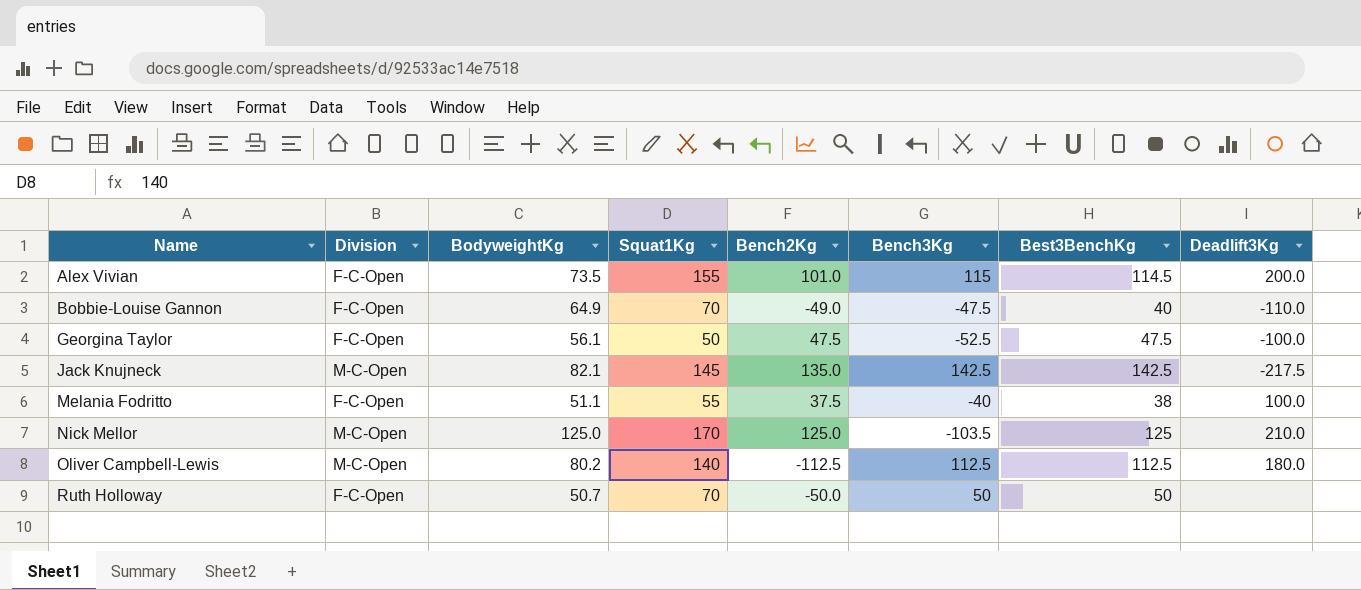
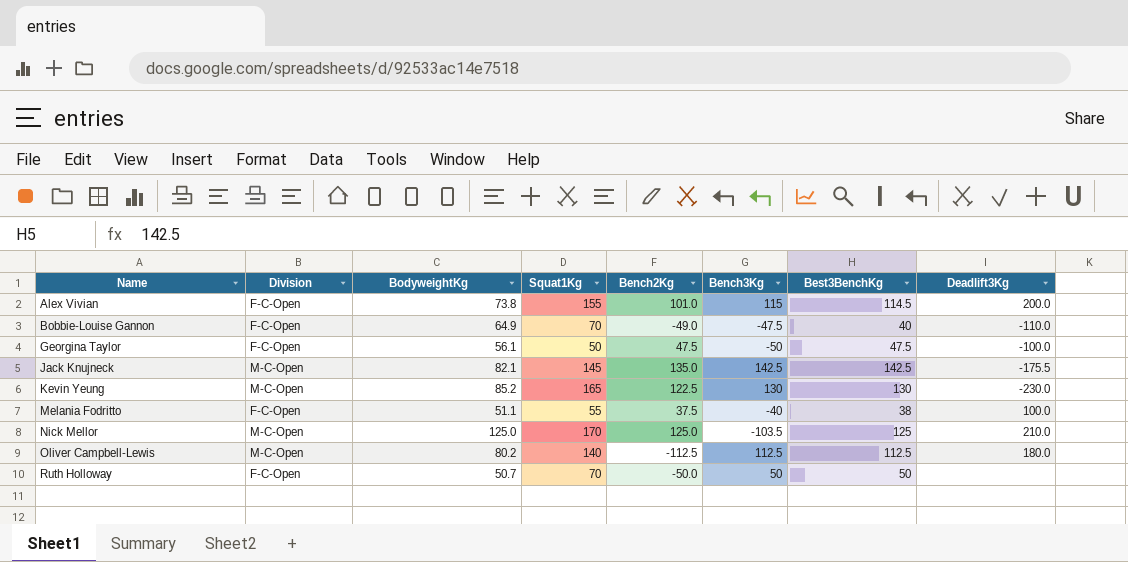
Alex Vivian | BodyweightKg: 73.5 -> 73.8
Georgina Taylor | Bench3Kg: -52.5 -> -50
Jack Knujneck | Deadlift3Kg: -217.5 -> -175.5
row Kevin Yeung: none -> M-C-Open | 85.2 | 165 | 122.5 | 130 | 130 | -230.0

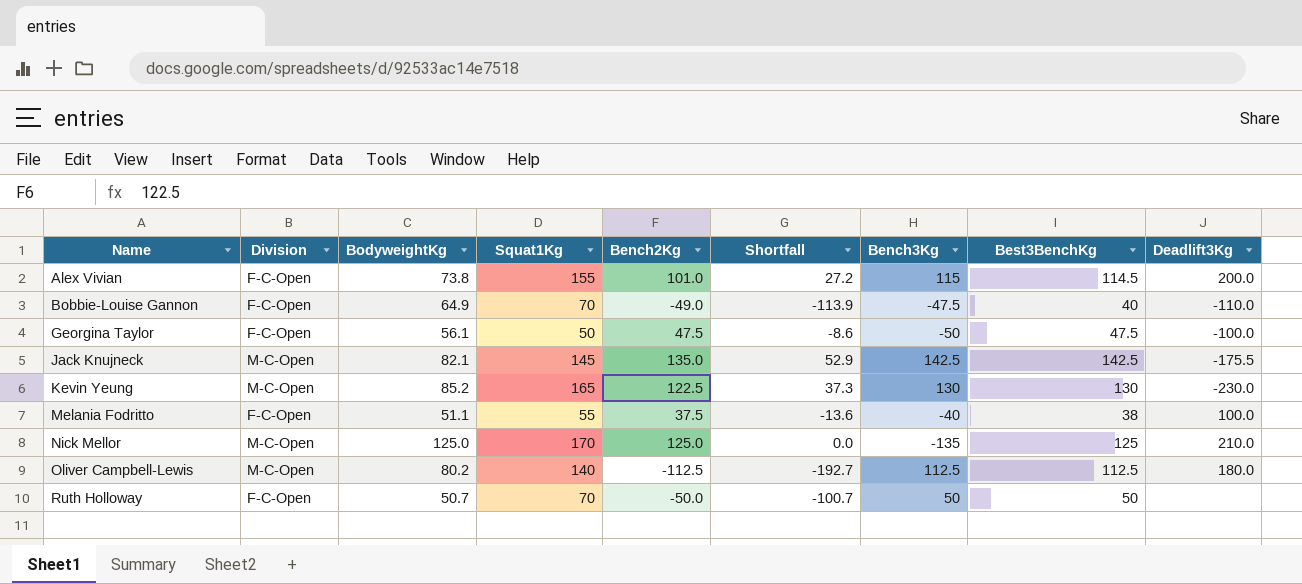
column Shortfall | formula: none -> [Bench2Kg] - [BodyweightKg]
Nick Mellor | Bench3Kg: -103.5 -> -135

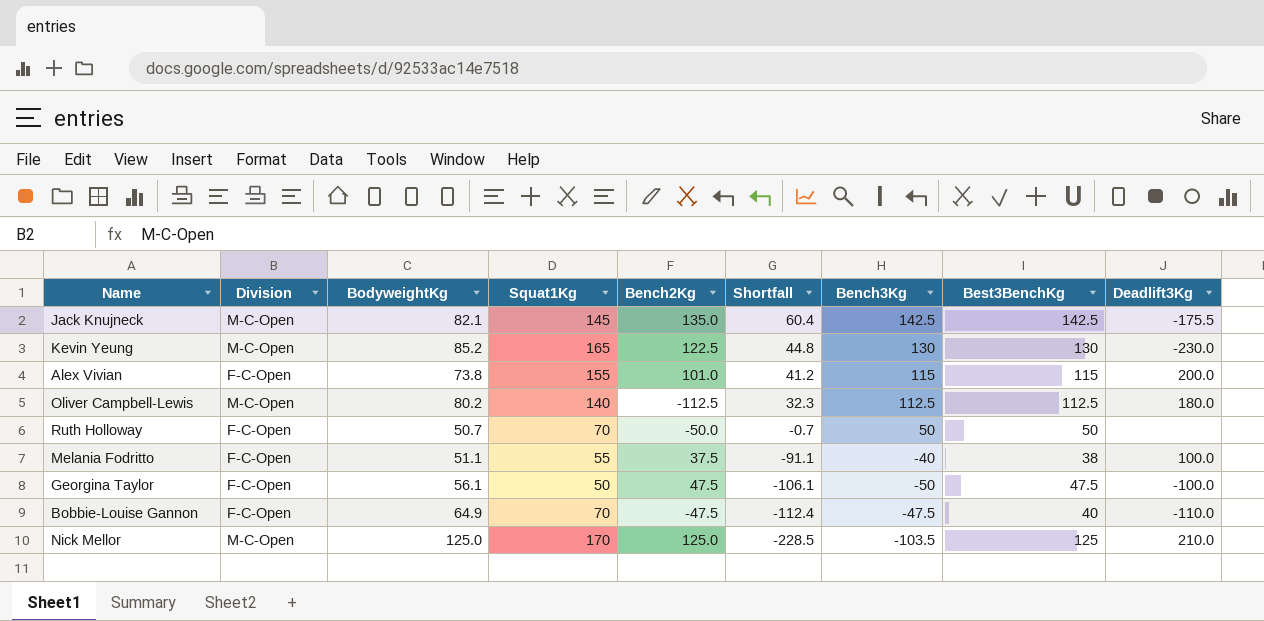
row order: Name ascending -> Shortfall descending
column Shortfall | formula: [Bench2Kg] - [BodyweightKg] -> [Bench3Kg] - [BodyweightKg]
Alex Vivian | Best3BenchKg: 114.5 -> 115
Bobbie-Louise Gannon | Bench2Kg: -49.0 -> -47.5
Nick Mellor | Bench3Kg: -135 -> -103.5

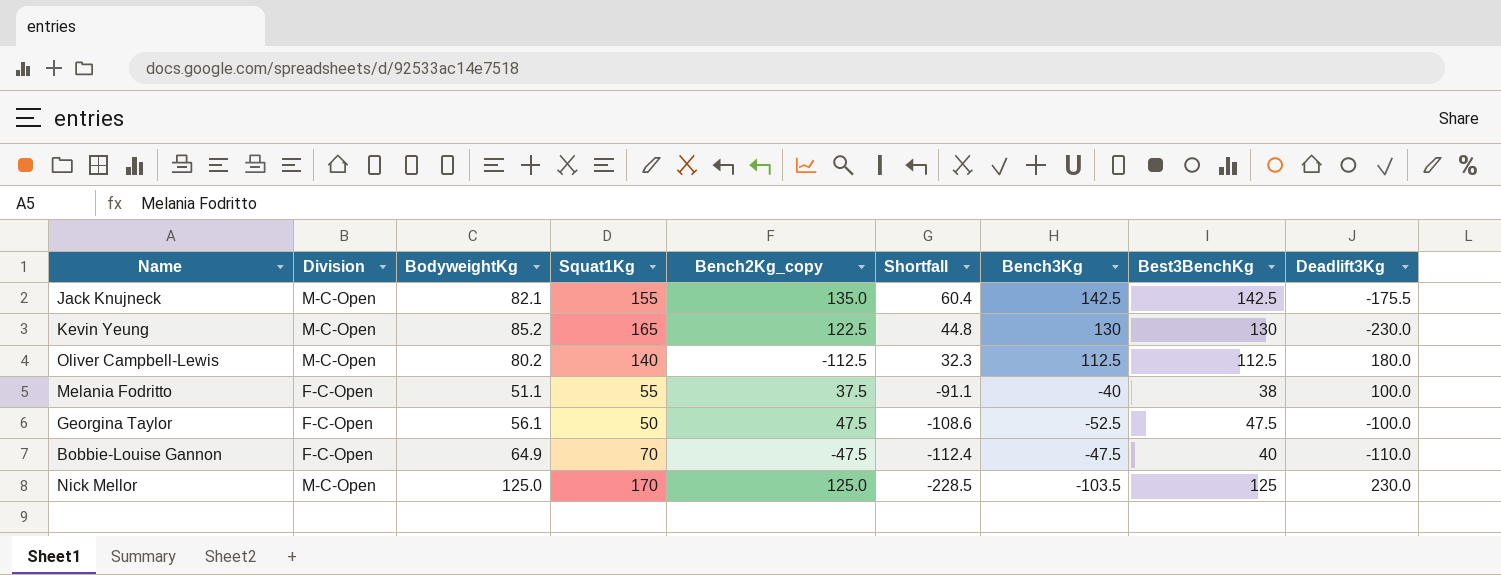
column name: Bench2Kg -> Bench2Kg_copy
row Alex Vivian: F-C-Open | 73.8 | 155 | 101.0 | 41.2 | 115 | 115 | 200.0 -> none
row Ruth Holloway: F-C-Open | 50.7 | 70 | -50.0 | -0.7 | 50 | 50 | none -> none
Jack Knujneck | Squat1Kg: 145 -> 155
Georgina Taylor | Shortfall: -106.1 -> -108.6
Georgina Taylor | Bench3Kg: -50 -> -52.5
Nick Mellor | Deadlift3Kg: 210.0 -> 230.0

